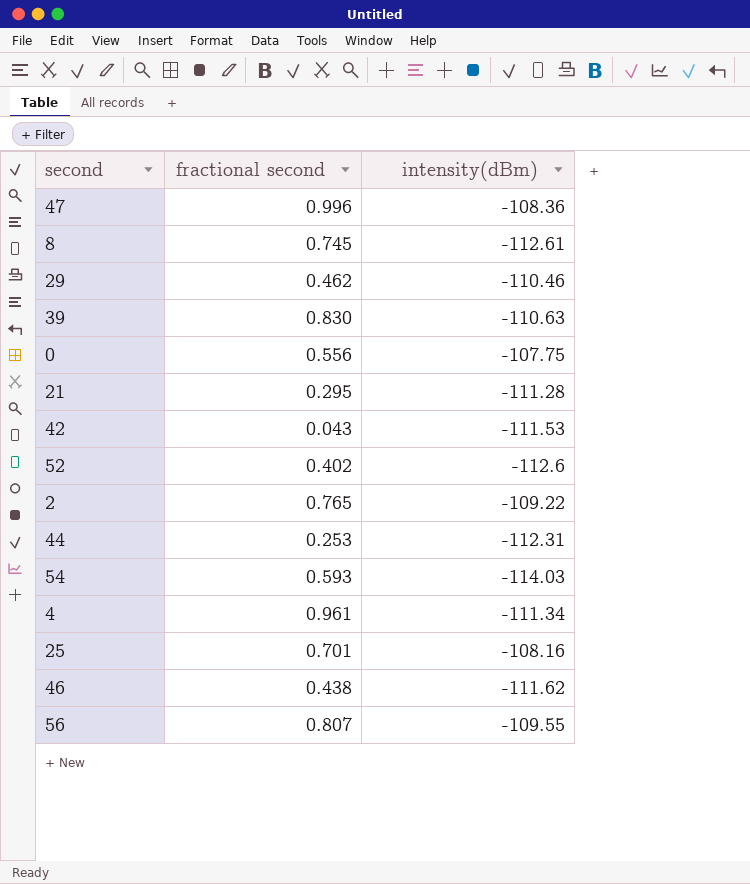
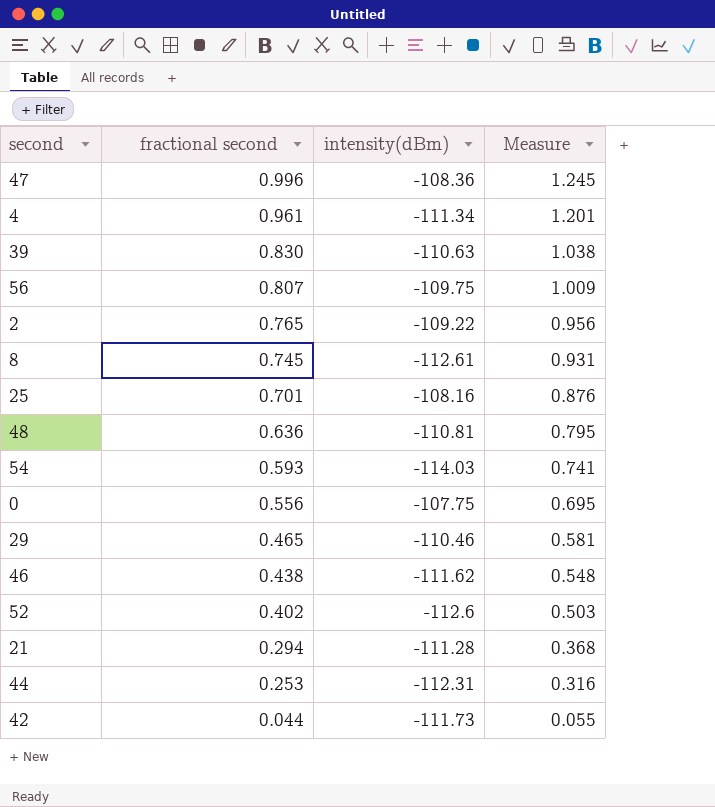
row order: none -> fractional second descending
column Measure | formula: none -> [fractional second] * 1.25
56 | intensity(dBm): -109.55 -> -109.75
row 48: none -> 0.636 | -110.81 | 0.795
29 | fractional second: 0.462 -> 0.465
21 | fractional second: 0.295 -> 0.294
42 | fractional second: 0.043 -> 0.044
42 | intensity(dBm): -111.53 -> -111.73

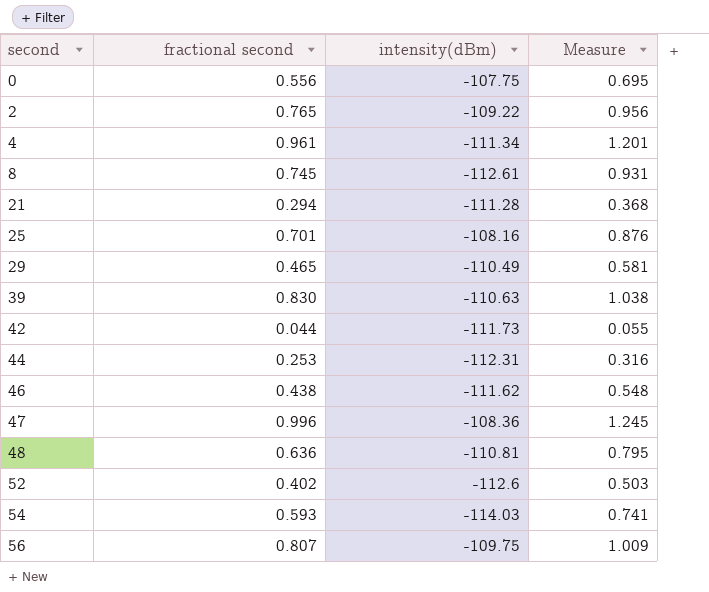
row order: fractional second descending -> second ascending
29 | intensity(dBm): -110.46 -> -110.49

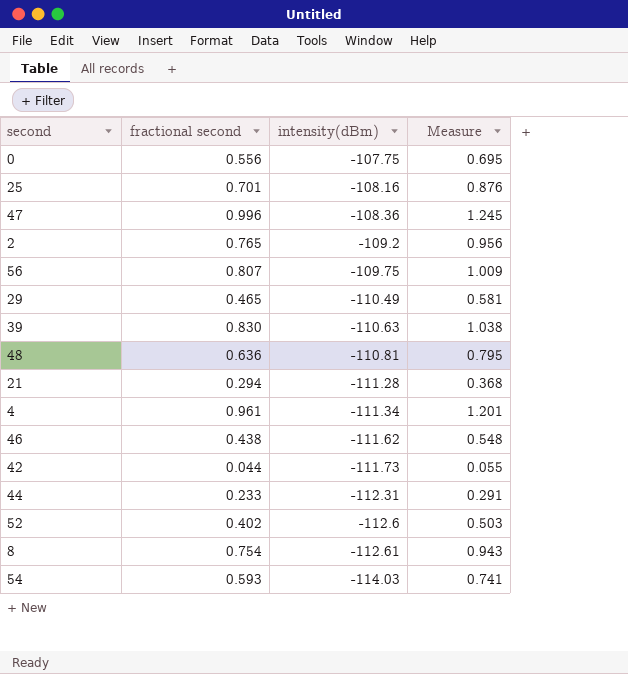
row order: second ascending -> intensity(dBm) descending
2 | intensity(dBm): -109.22 -> -109.2
44 | fractional second: 0.253 -> 0.233
44 | Measure: 0.316 -> 0.291
8 | fractional second: 0.745 -> 0.754
8 | Measure: 0.931 -> 0.943

